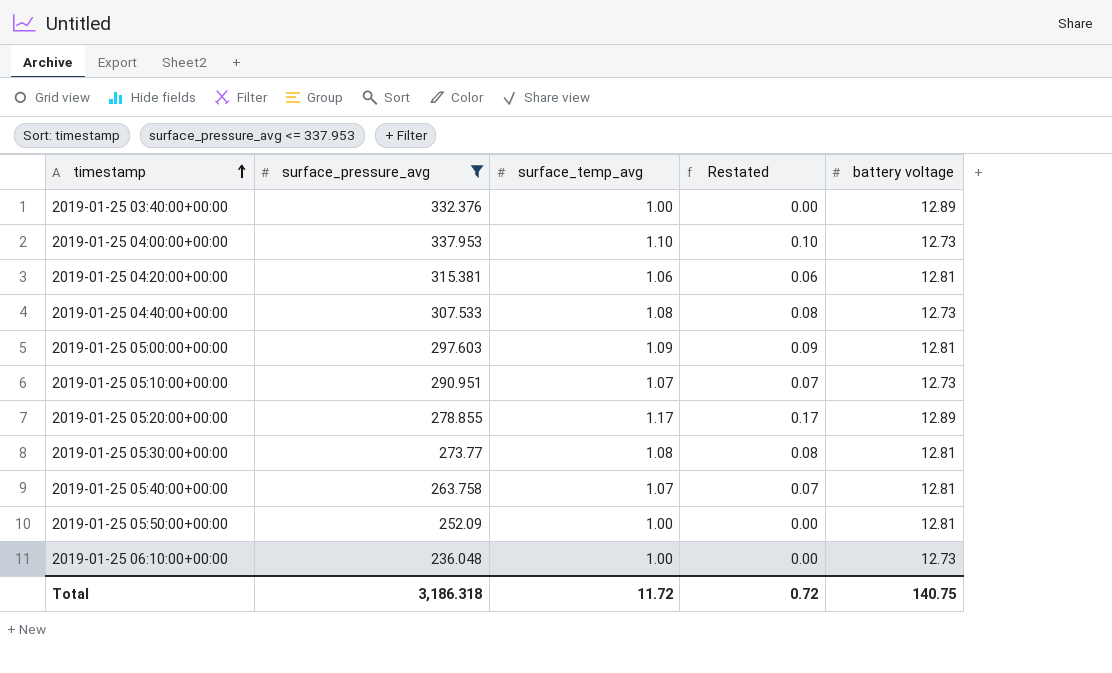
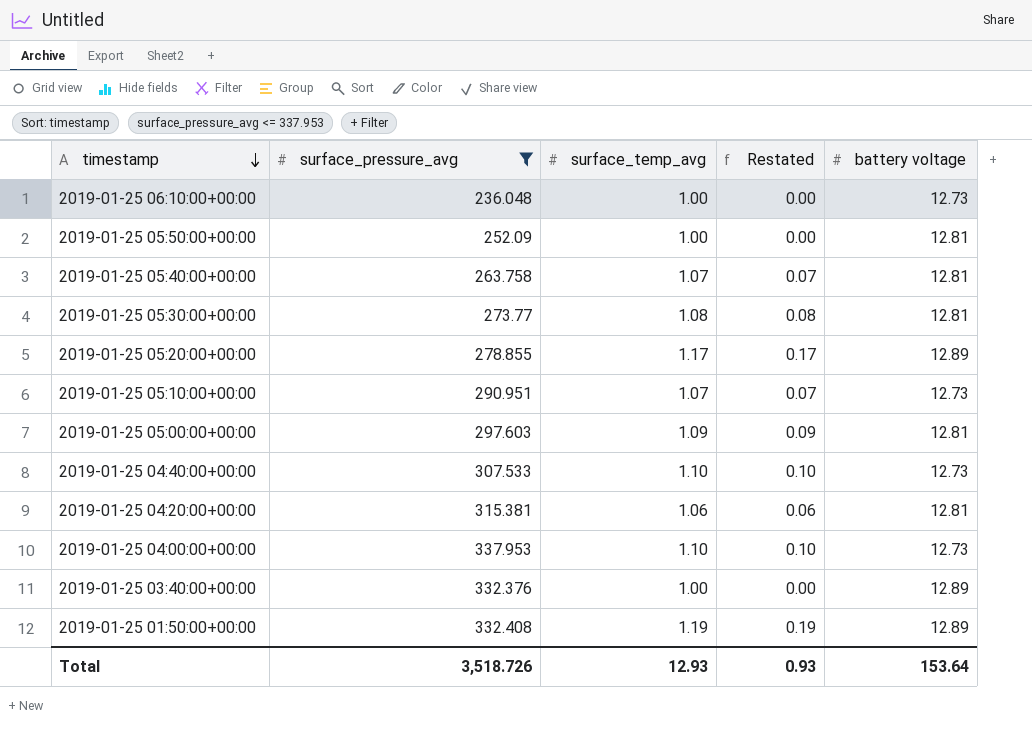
row order: timestamp ascending -> timestamp descending
2019-01-25 04:40:00+00:00 | surface_temp_avg: 1.08 -> 1.10
2019-01-25 04:40:00+00:00 | Restated: 0.08 -> 0.10
row 2019-01-25 01:50:00+00:00: none -> 332.408 | 1.19 | 0.19 | 12.89
Total | surface_pressure_avg: 3,186.318 -> 3,518.726
Total | surface_temp_avg: 11.72 -> 12.93
Total | Restated: 0.72 -> 0.93
Total | battery voltage: 140.75 -> 153.64

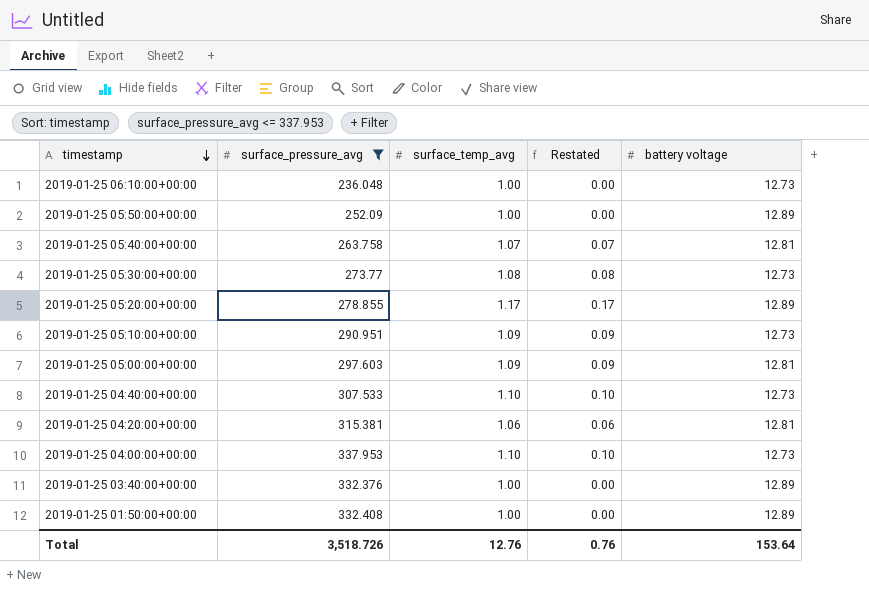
2019-01-25 05:50:00+00:00 | battery voltage: 12.81 -> 12.89
2019-01-25 05:30:00+00:00 | battery voltage: 12.81 -> 12.73
2019-01-25 05:10:00+00:00 | surface_temp_avg: 1.07 -> 1.09
2019-01-25 05:10:00+00:00 | Restated: 0.07 -> 0.09
2019-01-25 01:50:00+00:00 | surface_temp_avg: 1.19 -> 1.00
2019-01-25 01:50:00+00:00 | Restated: 0.19 -> 0.00
Total | surface_temp_avg: 12.93 -> 12.76
Total | Restated: 0.93 -> 0.76

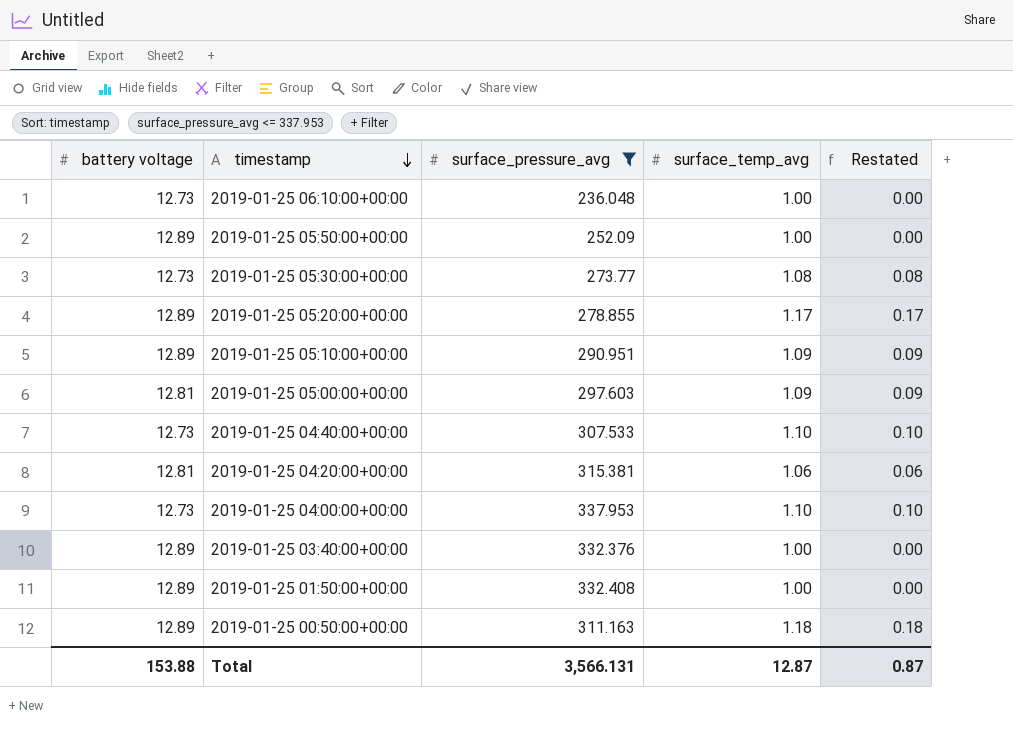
column battery voltage | position: 5 -> 1
row 2019-01-25 05:40:00+00:00: 263.758 | 1.07 | 0.07 | 12.81 -> none
2019-01-25 05:10:00+00:00 | battery voltage: 12.73 -> 12.89
row 2019-01-25 00:50:00+00:00: none -> 12.89 | 311.163 | 1.18 | 0.18
Total | battery voltage: 153.64 -> 153.88
Total | surface_pressure_avg: 3,518.726 -> 3,566.131
Total | surface_temp_avg: 12.76 -> 12.87
Total | Restated: 0.76 -> 0.87

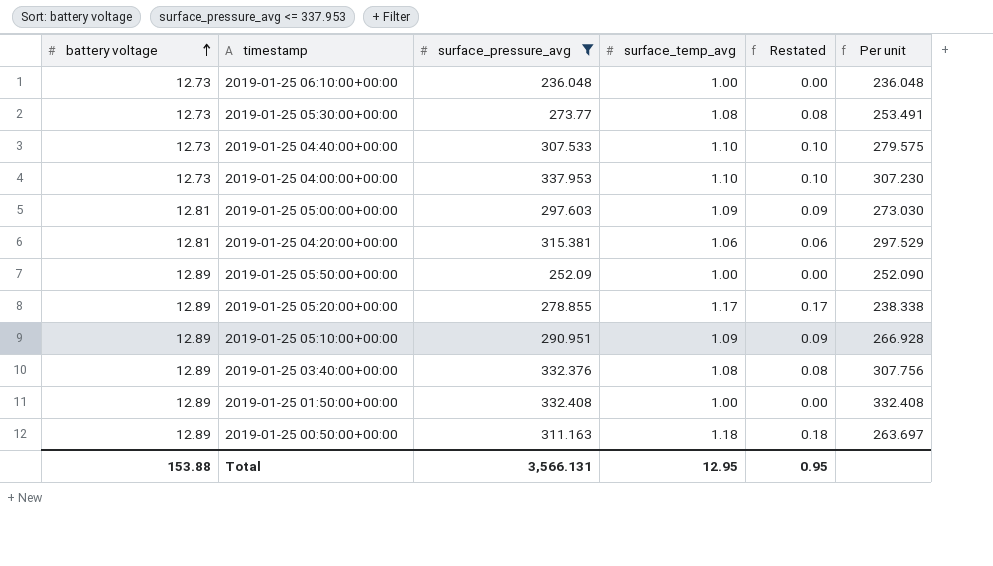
row order: timestamp descending -> battery voltage ascending
column Per unit | formula: none -> [surface_pressure_avg] / [surface_temp_avg]
2019-01-25 03:40:00+00:00 | surface_temp_avg: 1.00 -> 1.08
2019-01-25 03:40:00+00:00 | Restated: 0.00 -> 0.08
Total | surface_temp_avg: 12.87 -> 12.95
Total | Restated: 0.87 -> 0.95

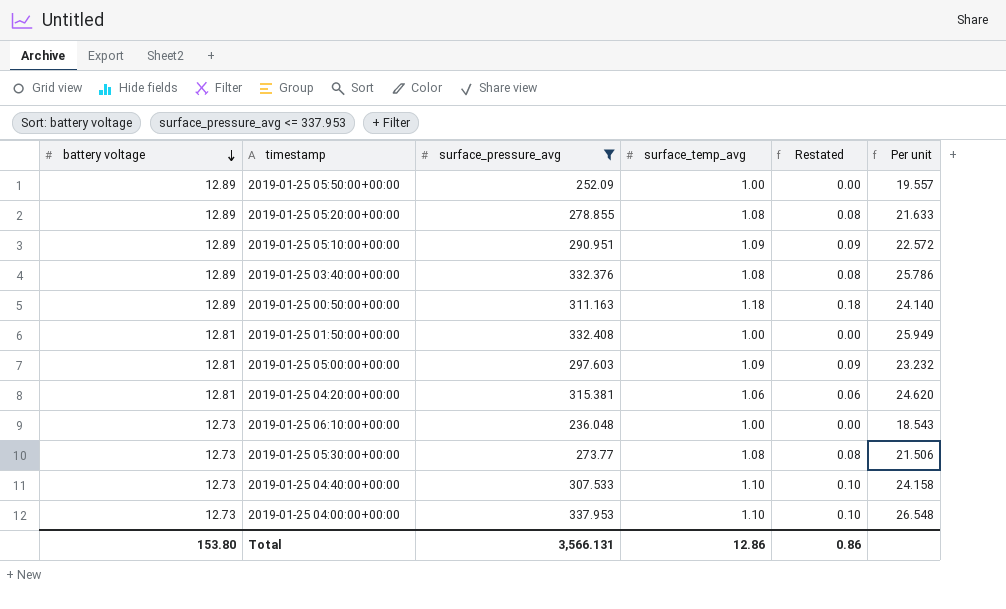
row order: battery voltage ascending -> battery voltage descending
column Per unit | formula: [surface_pressure_avg] / [surface_temp_avg] -> [surface_pressure_avg] / [battery voltage]
2019-01-25 05:20:00+00:00 | surface_temp_avg: 1.17 -> 1.08
2019-01-25 05:20:00+00:00 | Restated: 0.17 -> 0.08
2019-01-25 01:50:00+00:00 | battery voltage: 12.89 -> 12.81
Total | battery voltage: 153.88 -> 153.80
Total | surface_temp_avg: 12.95 -> 12.86
Total | Restated: 0.95 -> 0.86

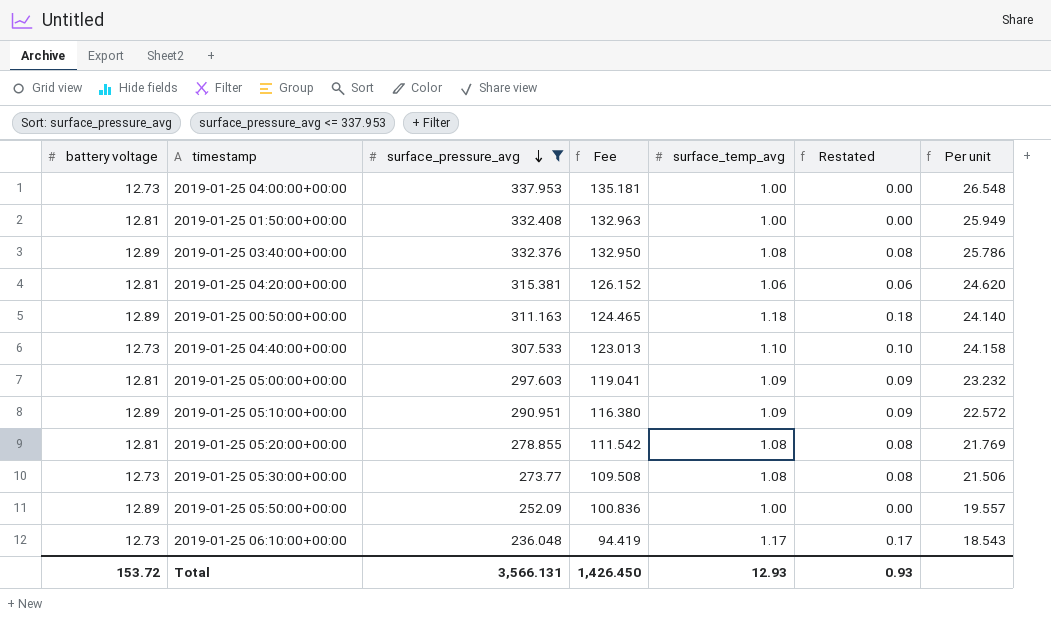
row order: battery voltage descending -> surface_pressure_avg descending
column Fee | formula: none -> [surface_pressure_avg] * 0.4
2019-01-25 04:00:00+00:00 | surface_temp_avg: 1.10 -> 1.00
2019-01-25 04:00:00+00:00 | Restated: 0.10 -> 0.00
2019-01-25 05:20:00+00:00 | battery voltage: 12.89 -> 12.81
2019-01-25 05:20:00+00:00 | Per unit: 21.633 -> 21.769
2019-01-25 06:10:00+00:00 | surface_temp_avg: 1.00 -> 1.17
2019-01-25 06:10:00+00:00 | Restated: 0.00 -> 0.17
Total | battery voltage: 153.80 -> 153.72
Total | surface_temp_avg: 12.86 -> 12.93
Total | Restated: 0.86 -> 0.93

